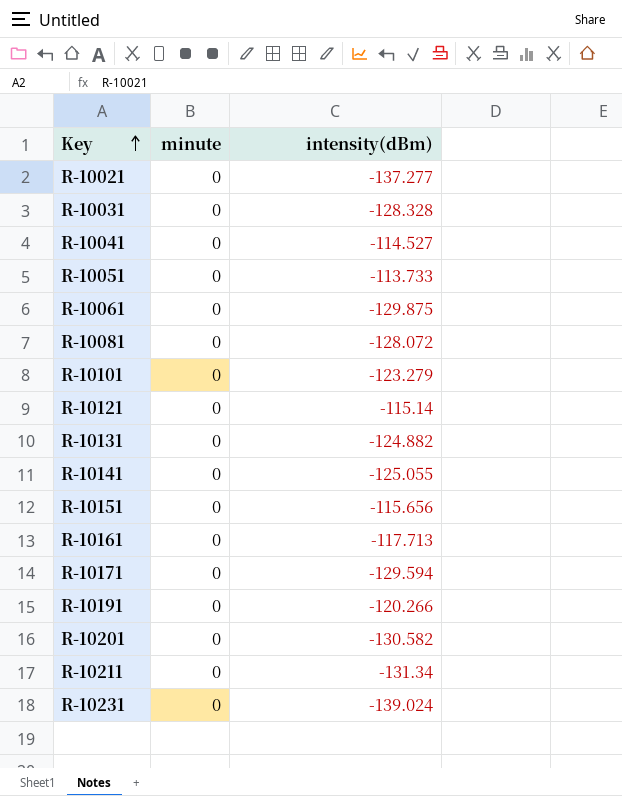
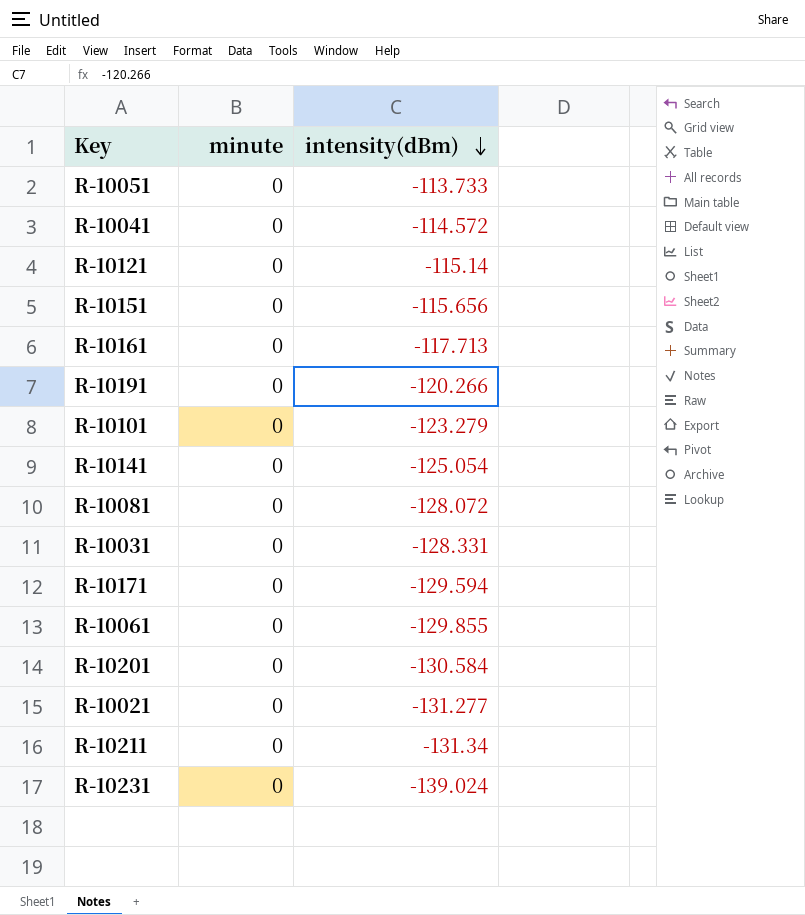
row order: Key ascending -> intensity(dBm) descending
row R-10131: 0 | -124.882 -> none
R-10041 | intensity(dBm): -114.527 -> -114.572
R-10141 | intensity(dBm): -125.055 -> -125.054
R-10031 | intensity(dBm): -128.328 -> -128.331
R-10061 | intensity(dBm): -129.875 -> -129.855
R-10201 | intensity(dBm): -130.582 -> -130.584
R-10021 | intensity(dBm): -137.277 -> -131.277

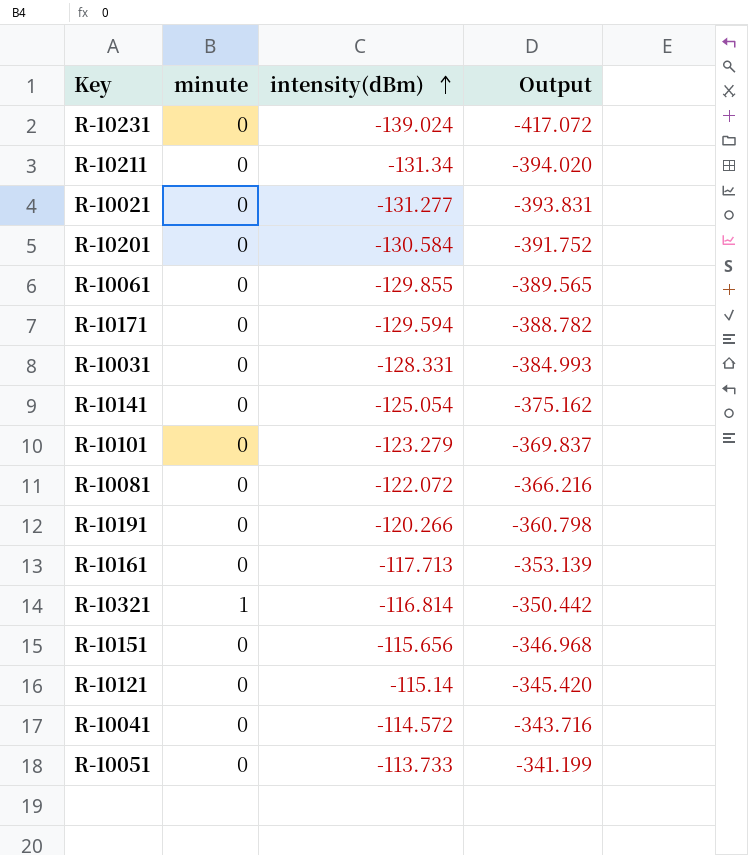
row order: intensity(dBm) descending -> intensity(dBm) ascending
column Output | formula: none -> [intensity(dBm)] * 3
R-10081 | intensity(dBm): -128.072 -> -122.072
row R-10321: none -> 1 | -116.814 | -350.442

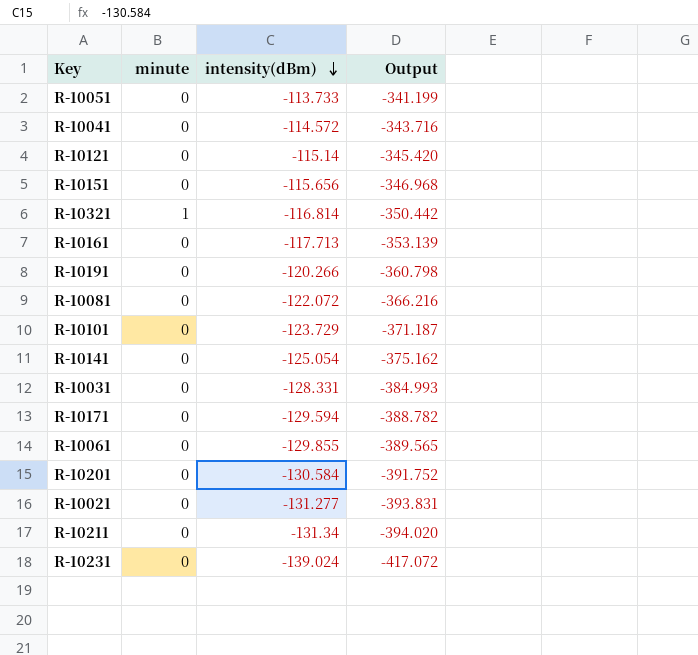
row order: intensity(dBm) ascending -> intensity(dBm) descending
R-10101 | intensity(dBm): -123.279 -> -123.729
R-10101 | Output: -369.837 -> -371.187

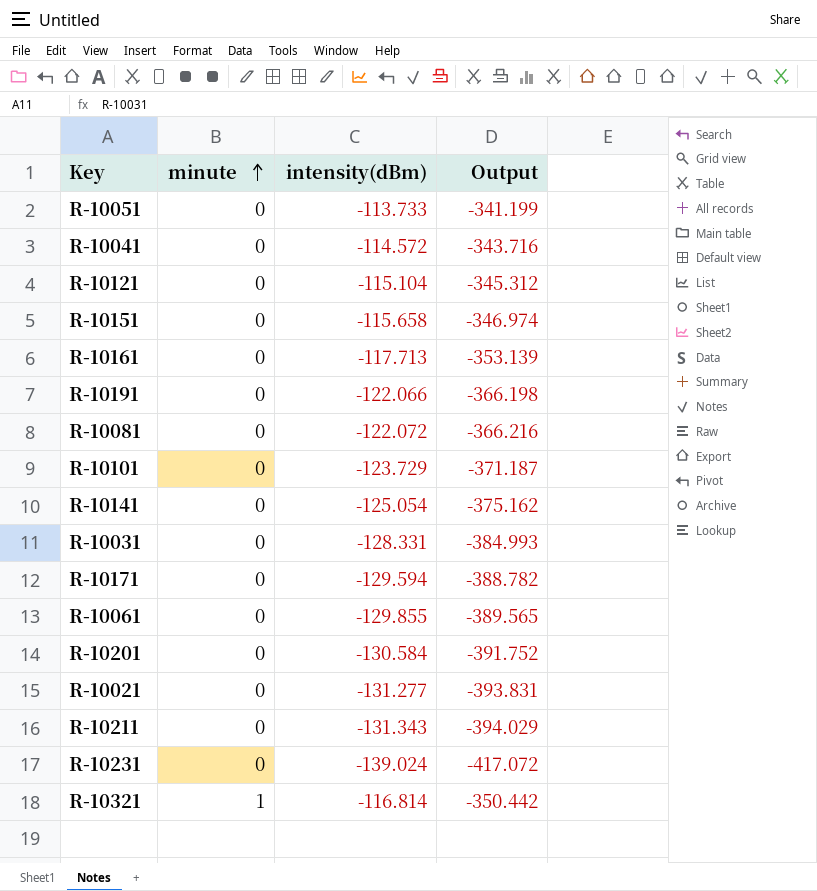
row order: intensity(dBm) descending -> minute ascending
R-10121 | intensity(dBm): -115.14 -> -115.104
R-10121 | Output: -345.420 -> -345.312
R-10151 | intensity(dBm): -115.656 -> -115.658
R-10151 | Output: -346.968 -> -346.974
R-10191 | intensity(dBm): -120.266 -> -122.066
R-10191 | Output: -360.798 -> -366.198
R-10211 | intensity(dBm): -131.34 -> -131.343
R-10211 | Output: -394.020 -> -394.029

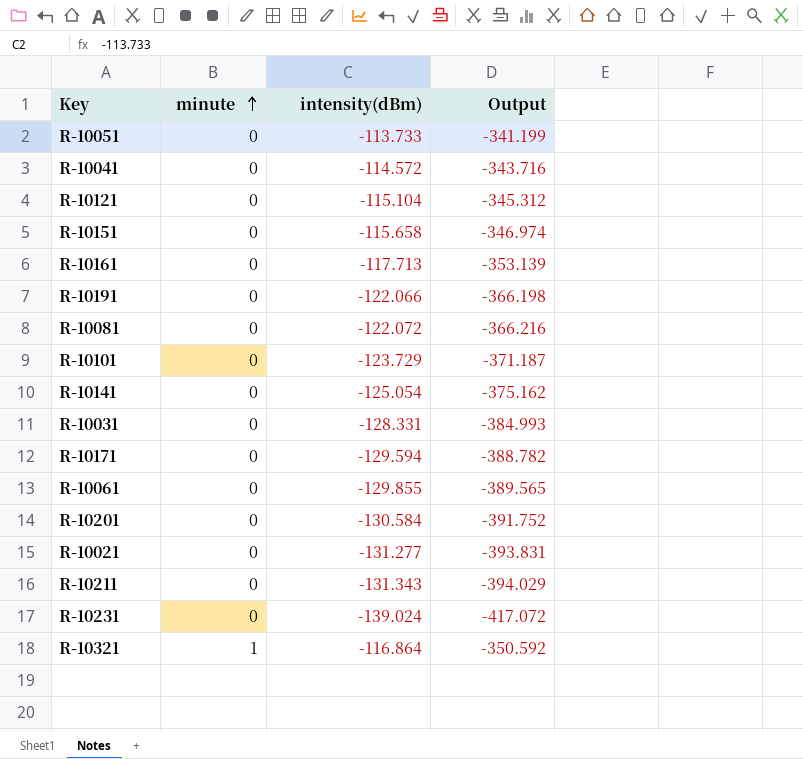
R-10321 | intensity(dBm): -116.814 -> -116.864
R-10321 | Output: -350.442 -> -350.592

